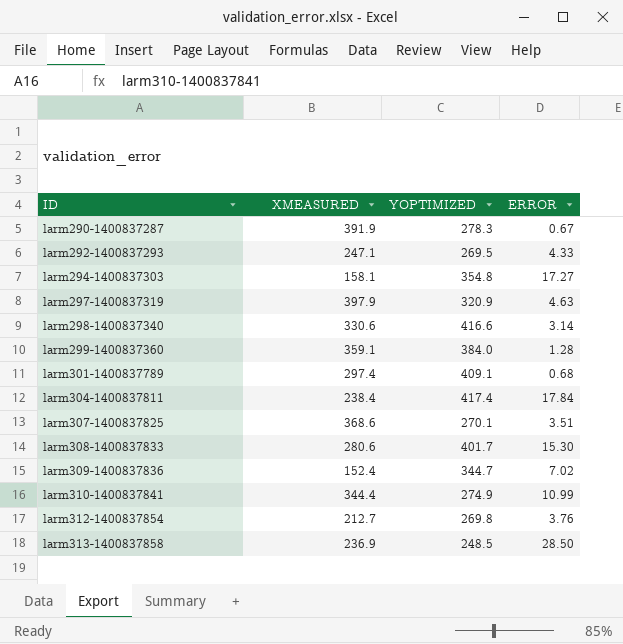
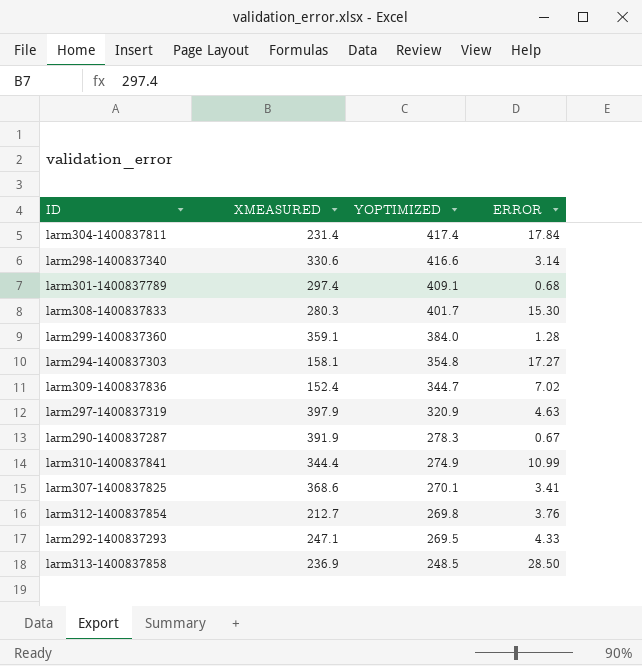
row order: ID ascending -> YOPTIMIZED descending
larm304-1400837811 | XMEASURED: 238.4 -> 231.4
larm308-1400837833 | XMEASURED: 280.6 -> 280.3
larm307-1400837825 | ERROR: 3.51 -> 3.41

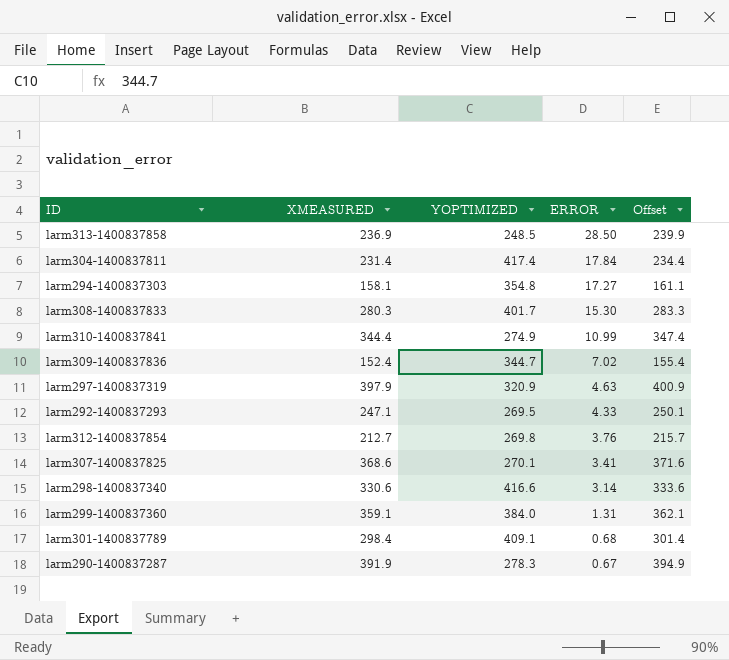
row order: YOPTIMIZED descending -> ERROR descending
column Offset | formula: none -> [XMEASURED] + 3
larm299-1400837360 | ERROR: 1.28 -> 1.31
larm301-1400837789 | XMEASURED: 297.4 -> 298.4

